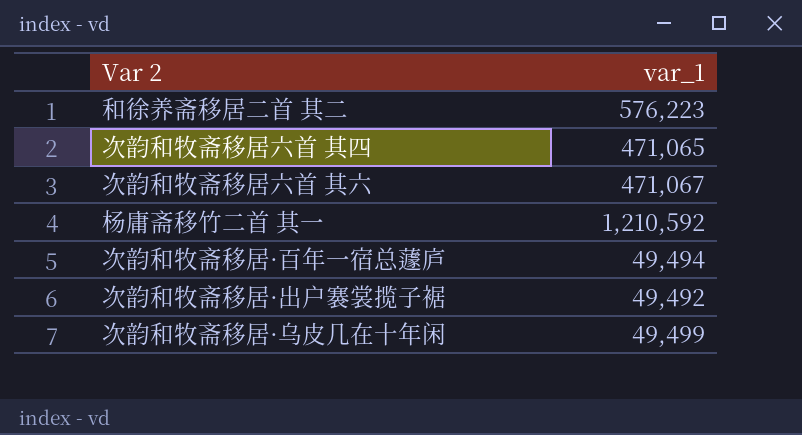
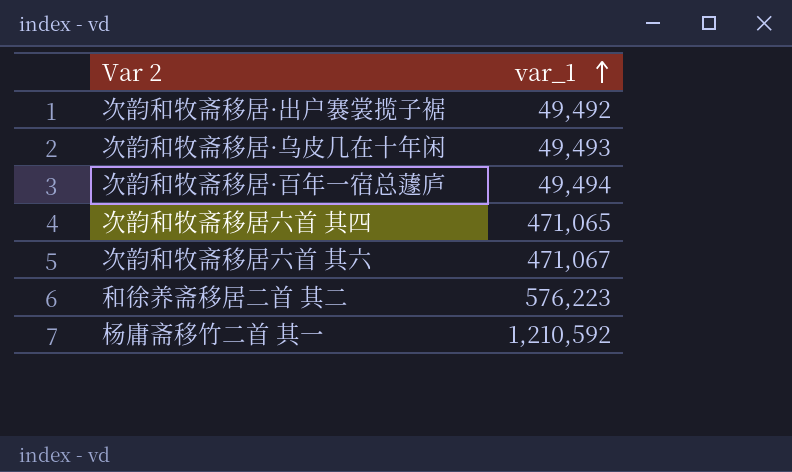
row order: none -> var_1 ascending
次韵和牧斋移居·乌皮几在十年闲 | var_1: 49,499 -> 49,493

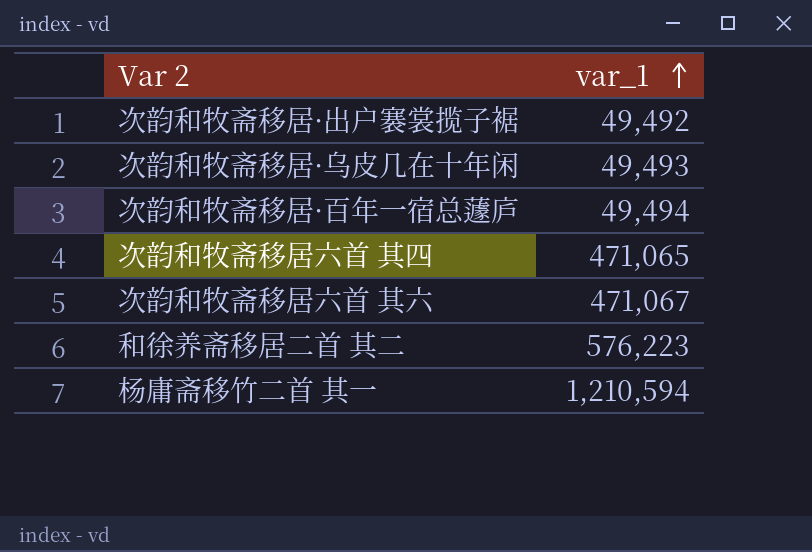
杨庸斋移竹二首 其一 | var_1: 1,210,592 -> 1,210,594

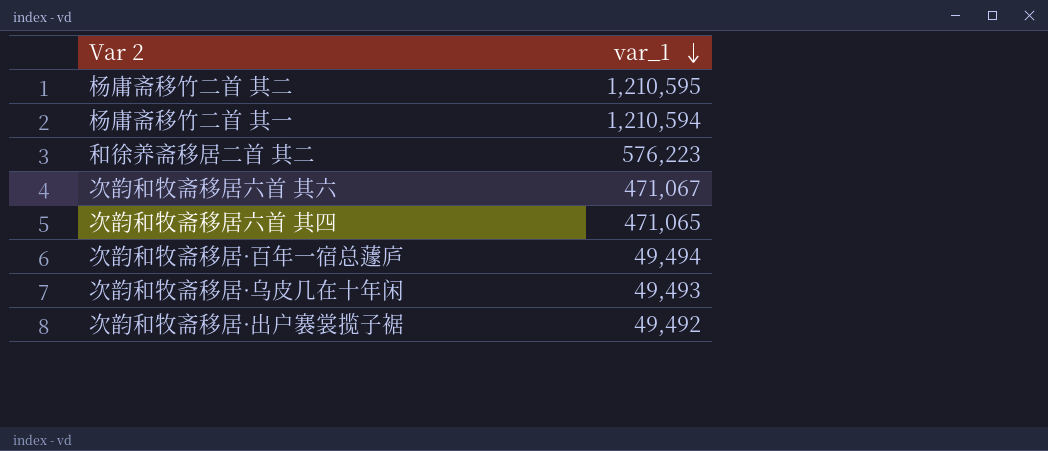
row order: var_1 ascending -> var_1 descending
row 杨庸斋移竹二首 其二: none -> 1,210,595

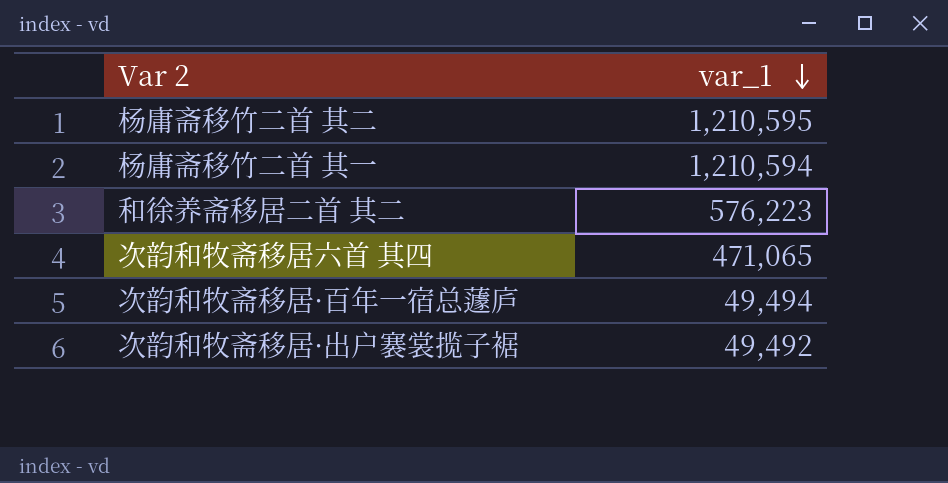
row 次韵和牧斋移居六首 其六: 471,067 -> none
row 次韵和牧斋移居·乌皮几在十年闲: 49,493 -> none

